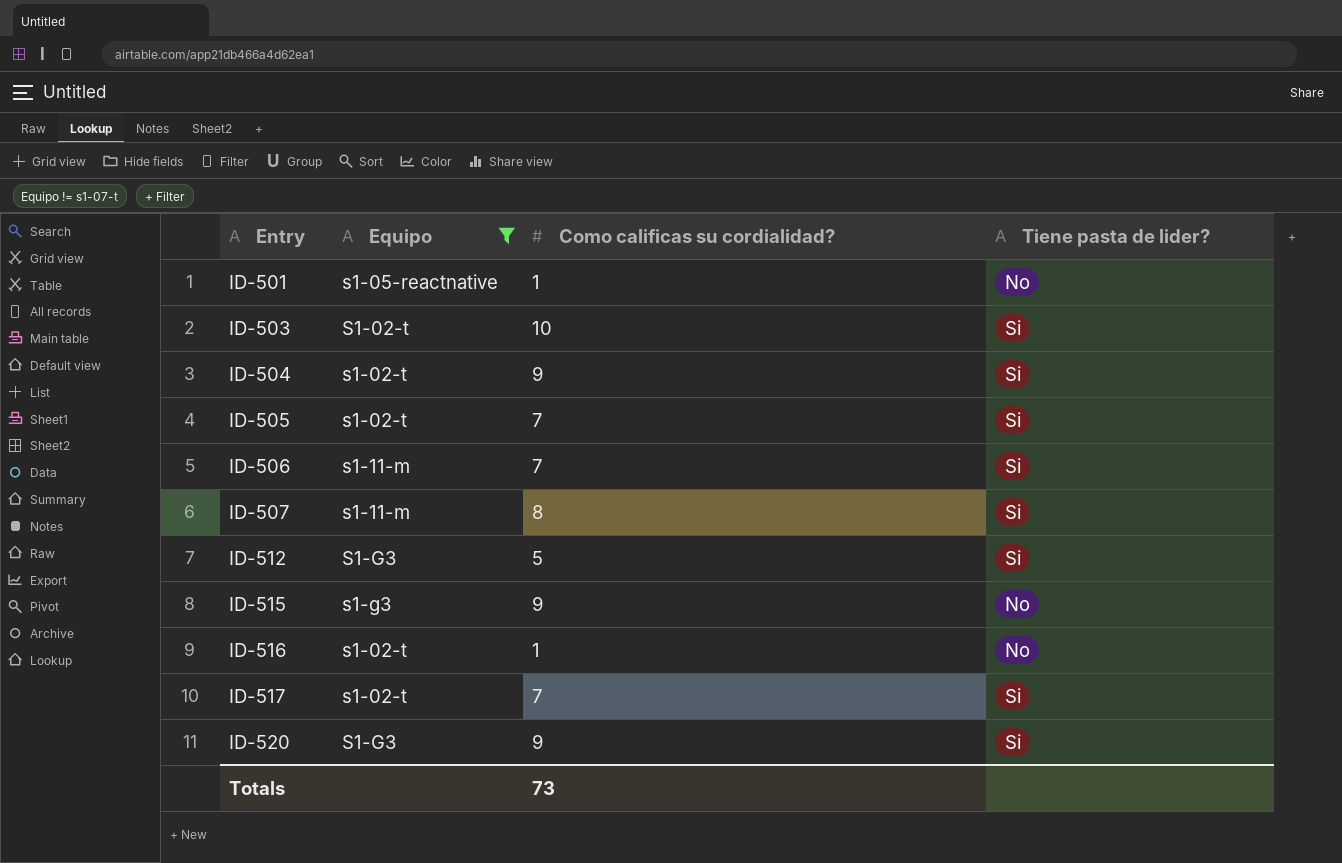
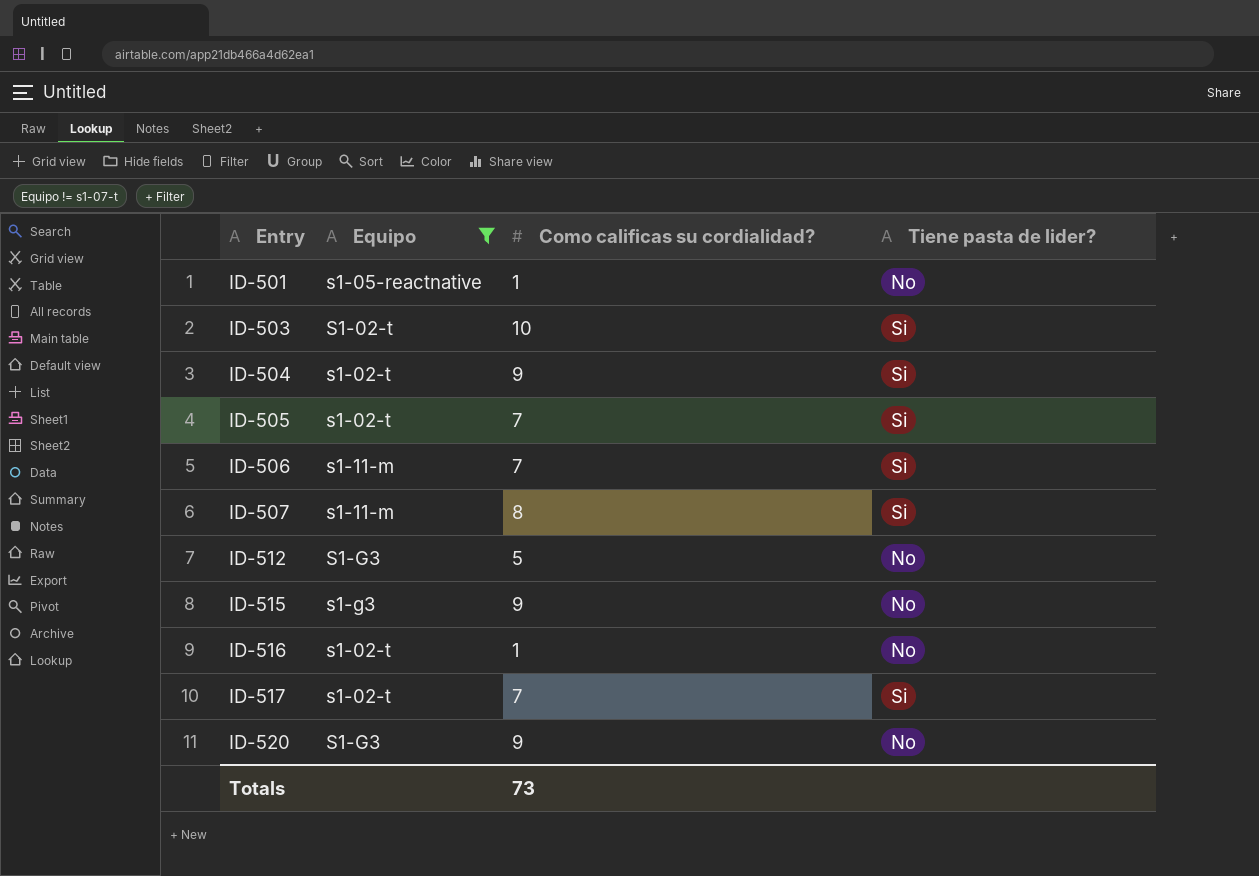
ID-512 | Tiene pasta de lider?: Si -> No
ID-520 | Tiene pasta de lider?: Si -> No

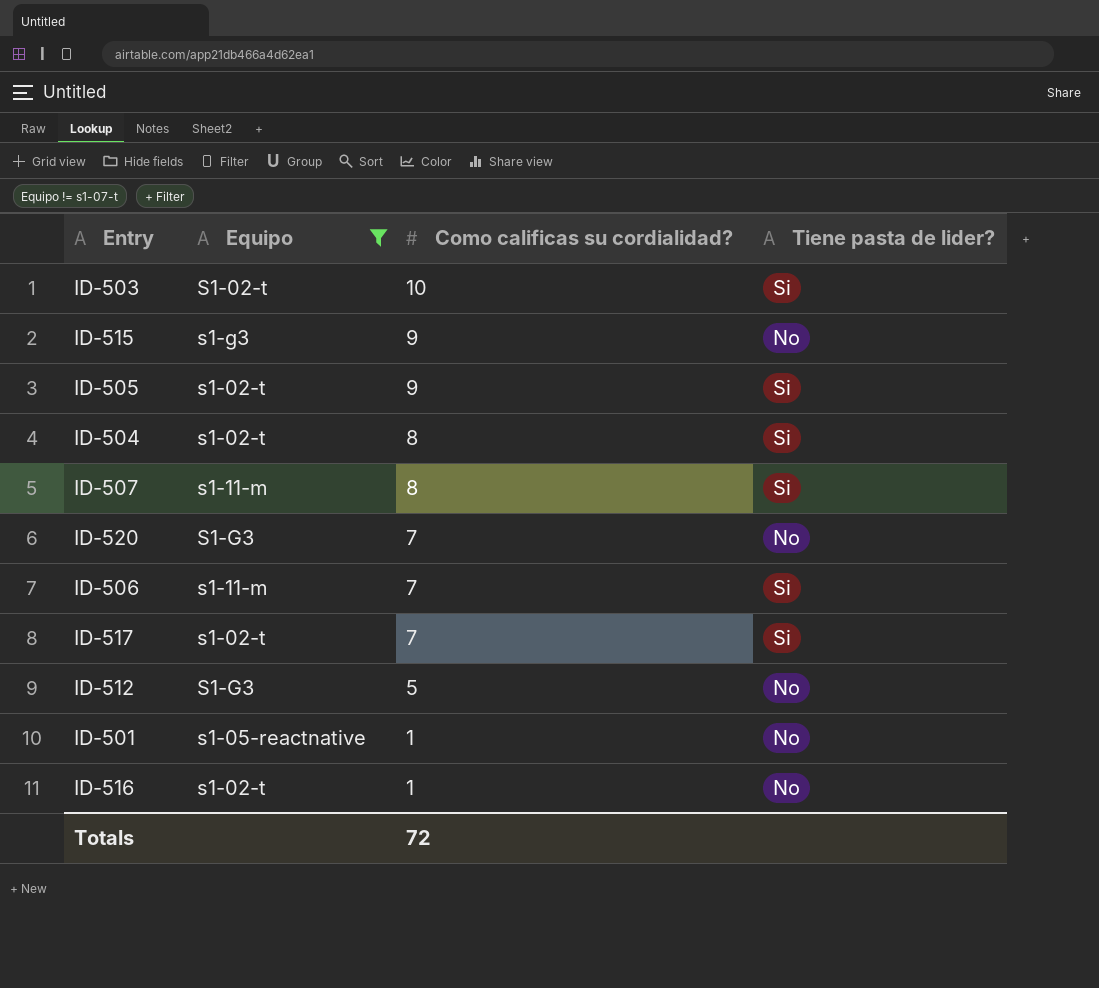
row order: Entry ascending -> Como calificas su cordialidad? descending
ID-505 | Como calificas su cordialidad?: 7 -> 9
ID-504 | Como calificas su cordialidad?: 9 -> 8
ID-520 | Como calificas su cordialidad?: 9 -> 7
Totals | Como calificas su cordialidad?: 73 -> 72

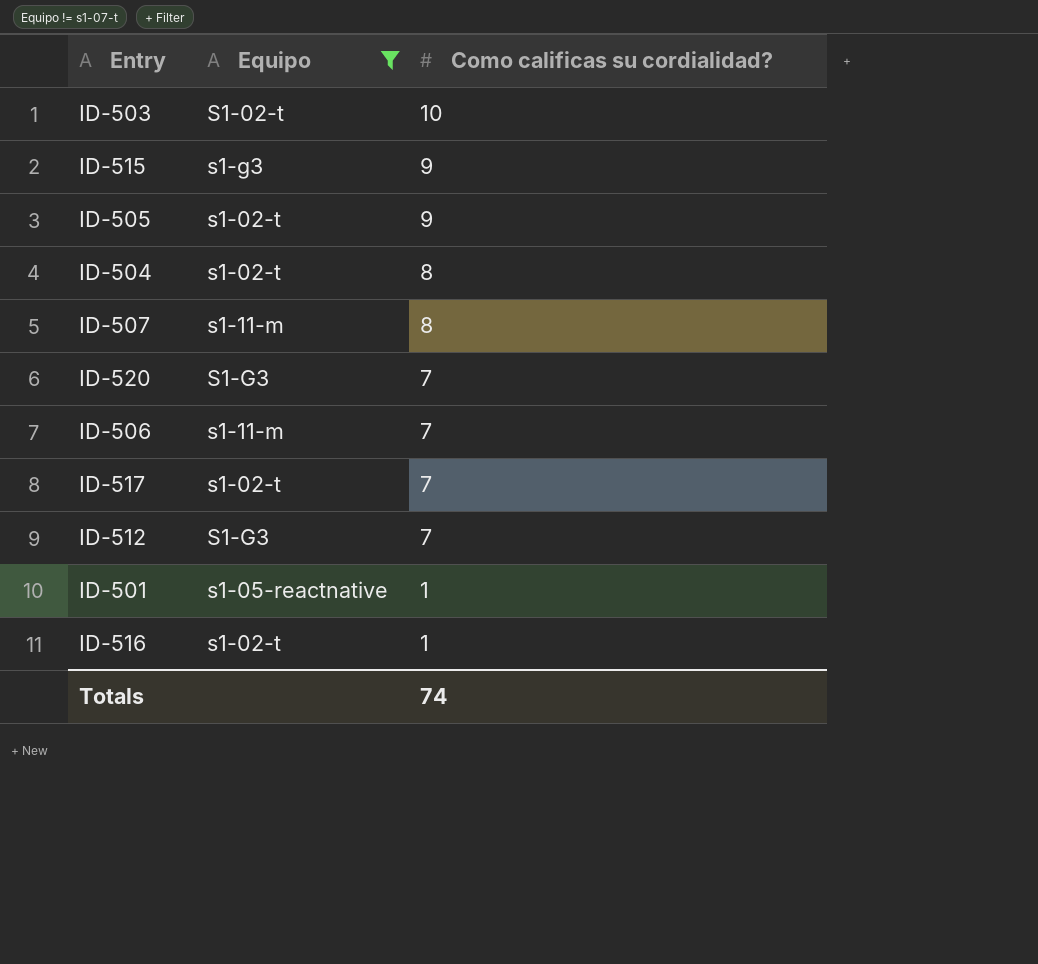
column Tiene pasta de lider? | position: 4 -> none
ID-512 | Como calificas su cordialidad?: 5 -> 7
Totals | Como calificas su cordialidad?: 72 -> 74

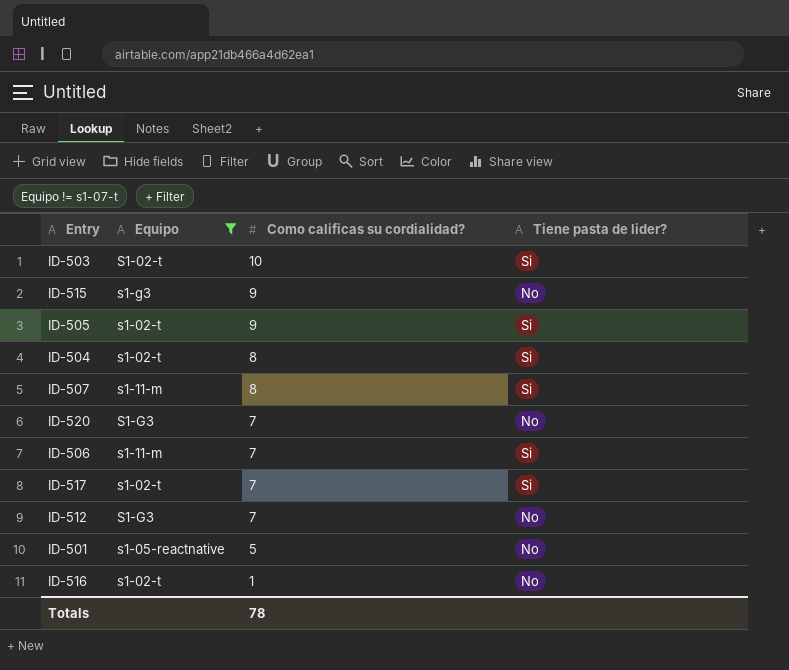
column Tiene pasta de lider? | position: none -> 4
ID-501 | Como calificas su cordialidad?: 1 -> 5
Totals | Como calificas su cordialidad?: 74 -> 78

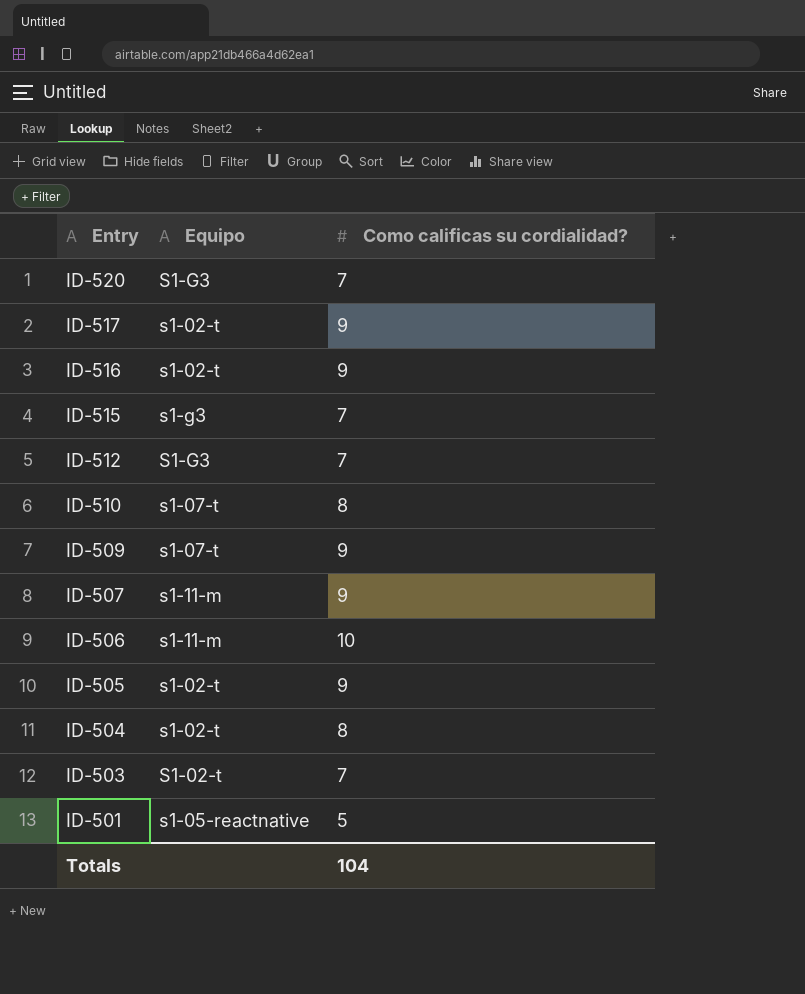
filter: Equipo != s1-07-t -> none
row order: Como calificas su cordialidad? descending -> Entry descending
column Tiene pasta de lider? | position: 4 -> none
ID-517 | Como calificas su cordialidad?: 7 -> 9
ID-516 | Como calificas su cordialidad?: 1 -> 9
ID-515 | Como calificas su cordialidad?: 9 -> 7
ID-507 | Como calificas su cordialidad?: 8 -> 9
ID-506 | Como calificas su cordialidad?: 7 -> 10
ID-503 | Como calificas su cordialidad?: 10 -> 7
Totals | Como calificas su cordialidad?: 78 -> 104

